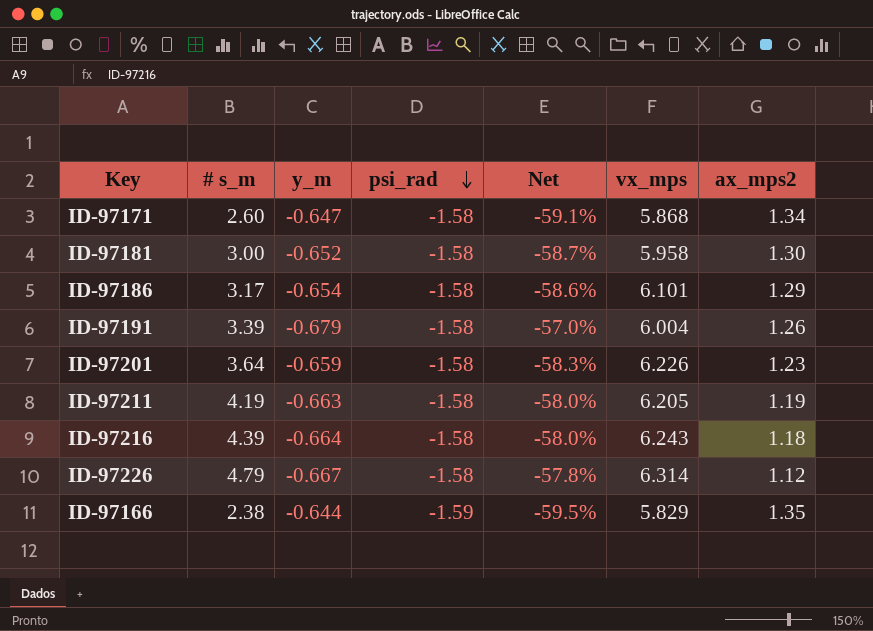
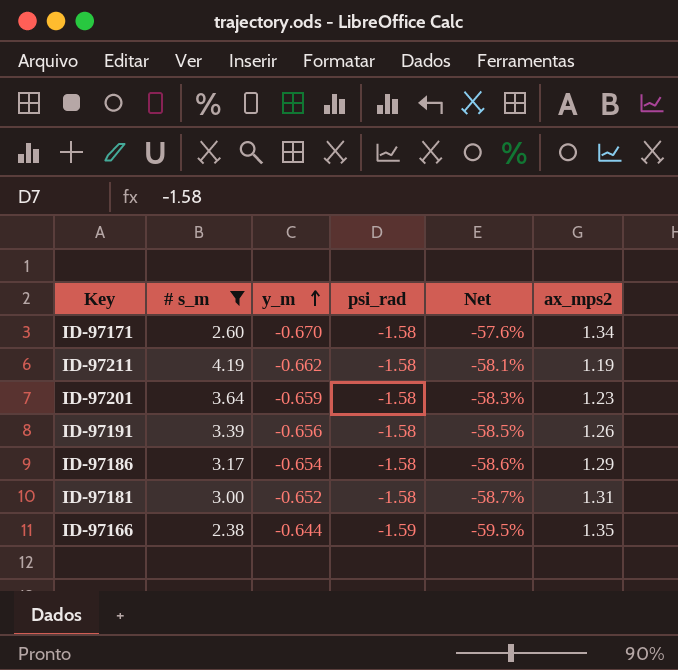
filter: none -> # s_m <= 4.19
row order: psi_rad descending -> y_m ascending
column vx_mps | position: 6 -> none
ID-97171 | y_m: -0.647 -> -0.670
ID-97171 | Net: -59.1% -> -57.6%
ID-97211 | y_m: -0.663 -> -0.662
ID-97211 | Net: -58.0% -> -58.1%
ID-97191 | y_m: -0.679 -> -0.656
ID-97191 | Net: -57.0% -> -58.5%
ID-97181 | ax_mps2: 1.30 -> 1.31

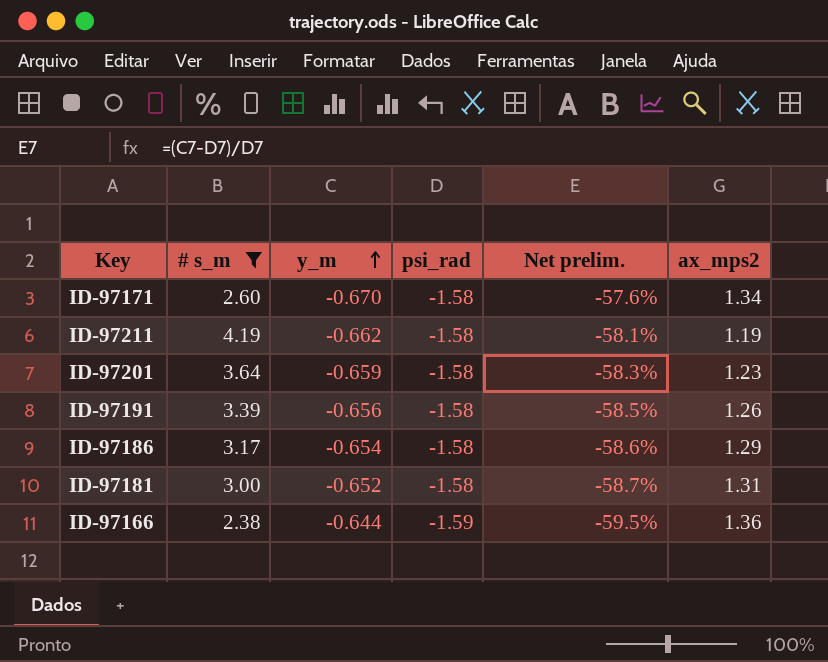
column name: Net -> Net prelim.
ID-97166 | ax_mps2: 1.35 -> 1.36

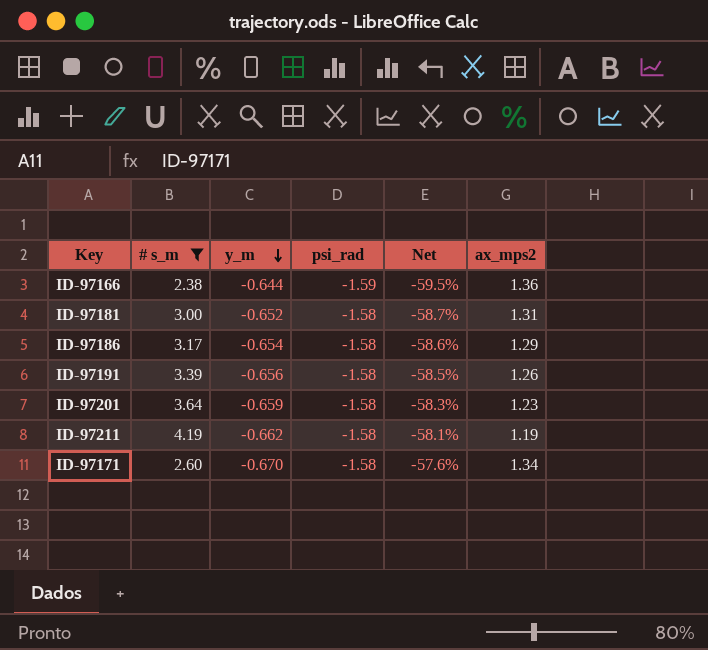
row order: y_m ascending -> y_m descending
column name: Net prelim. -> Net

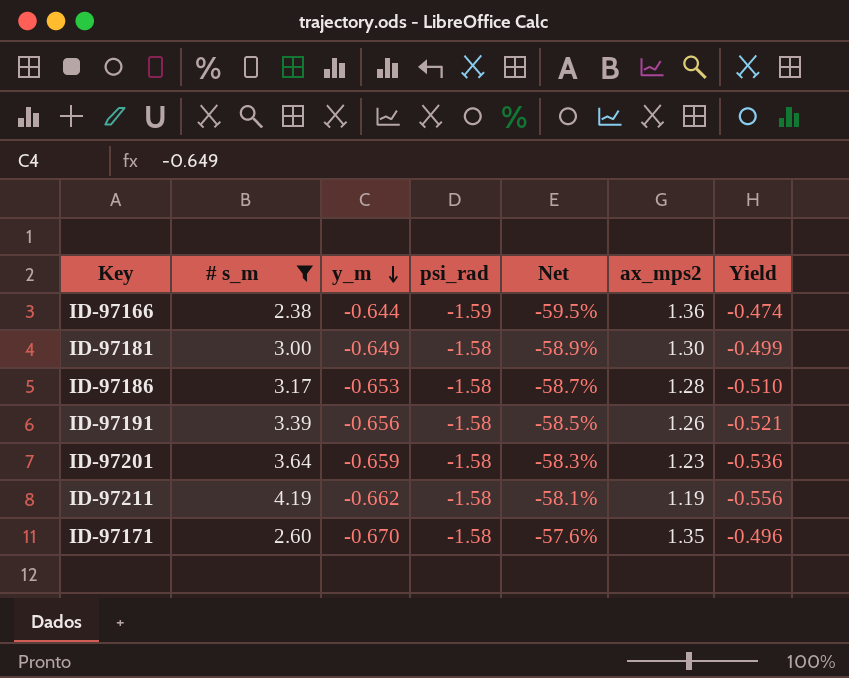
column Yield | formula: none -> [y_m] / [ax_mps2]
ID-97181 | y_m: -0.652 -> -0.649
ID-97181 | Net: -58.7% -> -58.9%
ID-97181 | ax_mps2: 1.31 -> 1.30
ID-97186 | y_m: -0.654 -> -0.653
ID-97186 | Net: -58.6% -> -58.7%
ID-97186 | ax_mps2: 1.29 -> 1.28
ID-97171 | ax_mps2: 1.34 -> 1.35

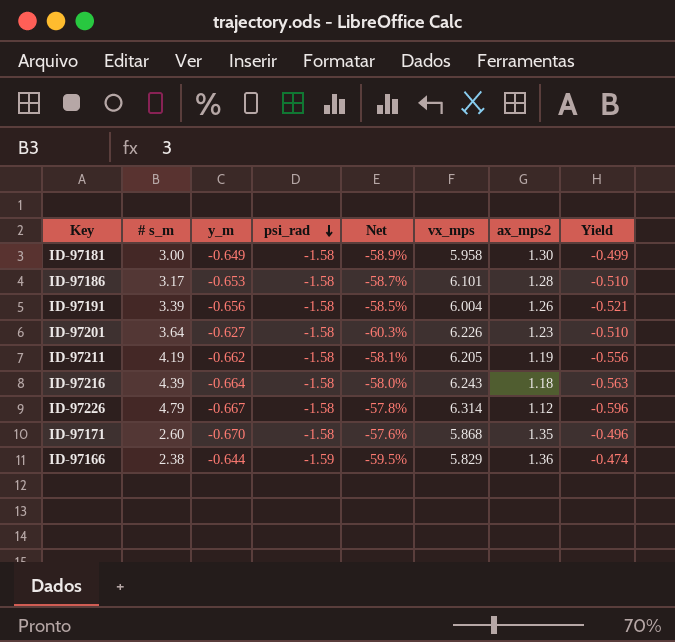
filter: # s_m <= 4.19 -> none
row order: y_m descending -> psi_rad descending
column vx_mps | position: none -> 6
ID-97201 | y_m: -0.659 -> -0.627
ID-97201 | Net: -58.3% -> -60.3%
ID-97201 | Yield: -0.536 -> -0.510

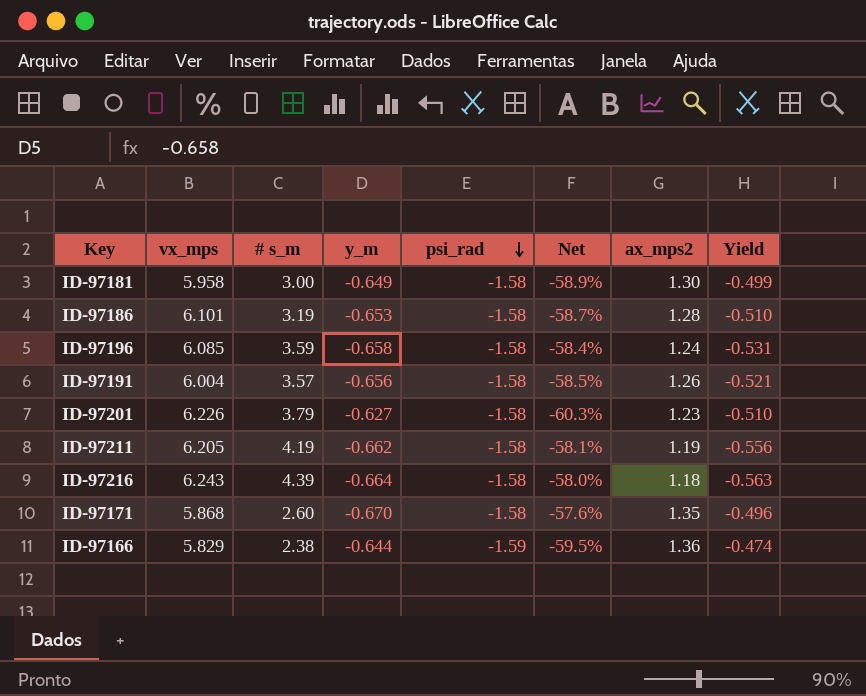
column vx_mps | position: 6 -> 2
row ID-97226: 4.79 | -0.667 | -1.58 | -57.8% | 6.314 | 1.12 | -0.596 -> none
ID-97186 | # s_m: 3.17 -> 3.19
row ID-97196: none -> 6.085 | 3.59 | -0.658 | -1.58 | -58.4% | 1.24 | -0.531
ID-97191 | # s_m: 3.39 -> 3.57
ID-97201 | # s_m: 3.64 -> 3.79

